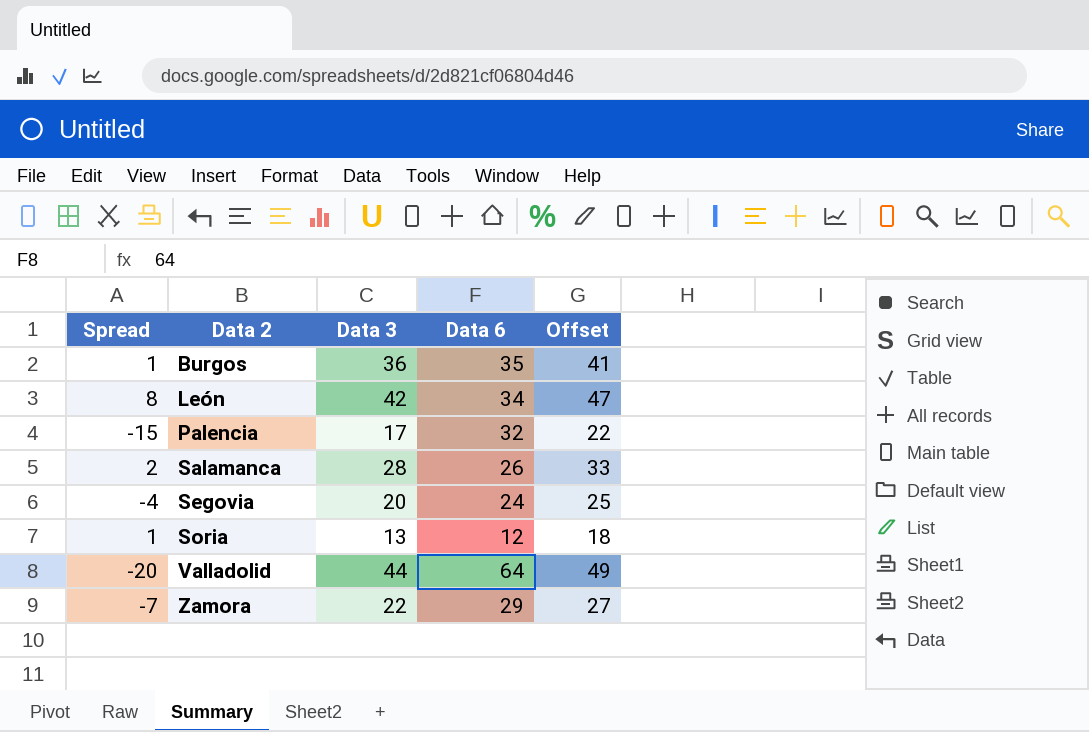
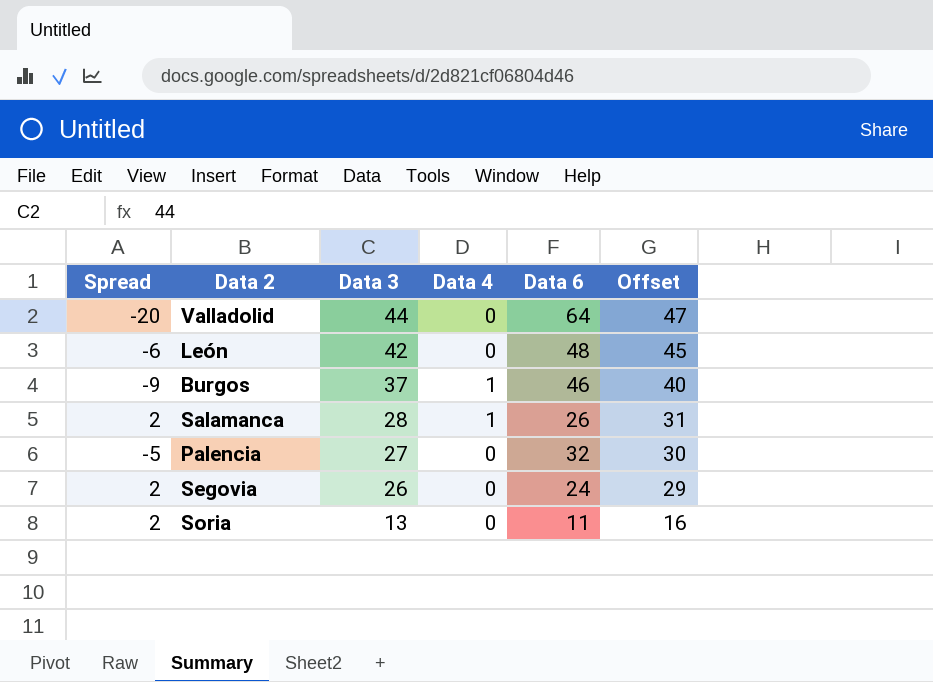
row order: Data 2 ascending -> Data 3 descending
column Data 4 | position: none -> 4
column Offset | formula: [Data 3] + 5 -> [Data 3] + 3
row Zamora: -7 | 22 | 29 | 27 -> none
León | Spread: 8 -> -6
León | Data 6: 34 -> 48
Burgos | Spread: 1 -> -9
Burgos | Data 3: 36 -> 37
Burgos | Data 6: 35 -> 46
Palencia | Spread: -15 -> -5
Palencia | Data 3: 17 -> 27
Segovia | Spread: -4 -> 2
Segovia | Data 3: 20 -> 26
Soria | Spread: 1 -> 2
Soria | Data 6: 12 -> 11

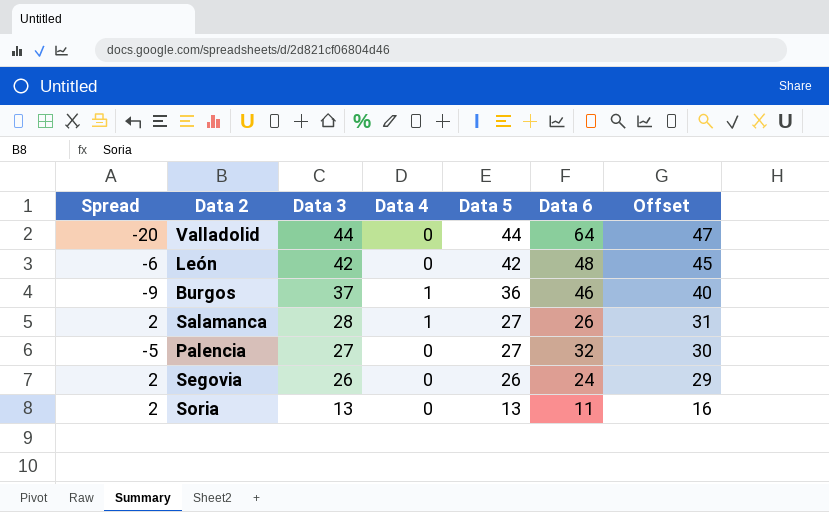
column Data 5 | formula: none -> [Data 3] - [Data 4]

